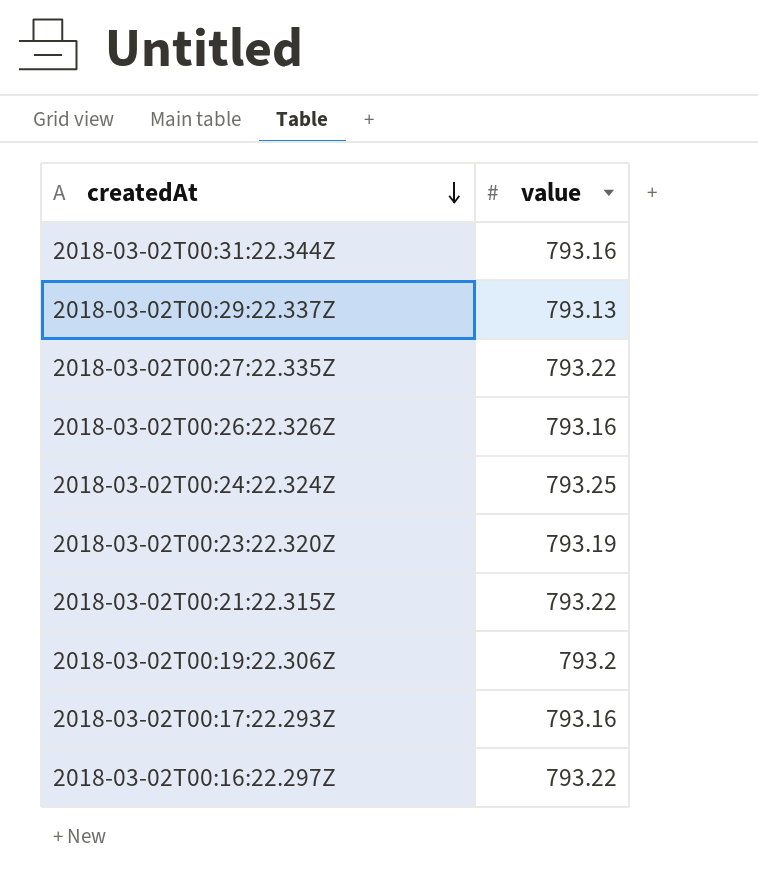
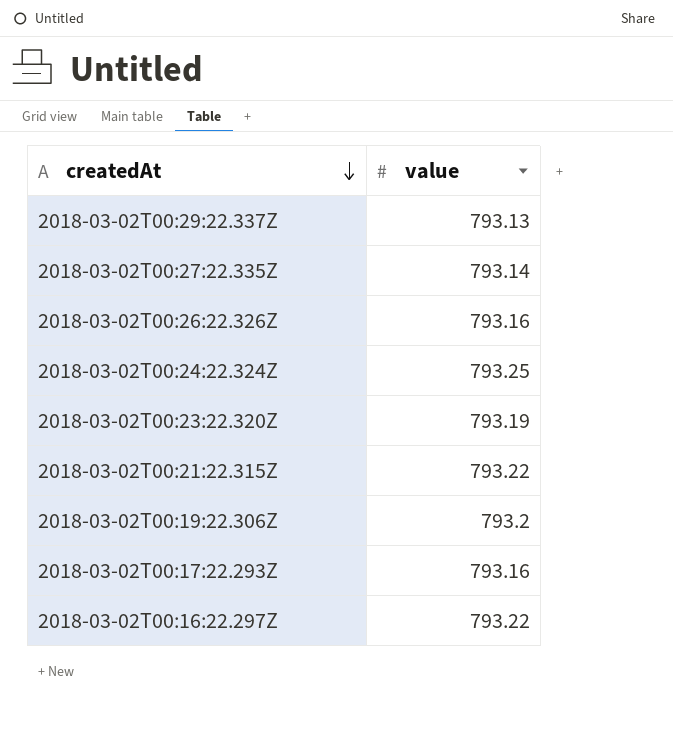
row 2018-03-02T00:31:22.344Z: 793.16 -> none
2018-03-02T00:27:22.335Z | value: 793.22 -> 793.14

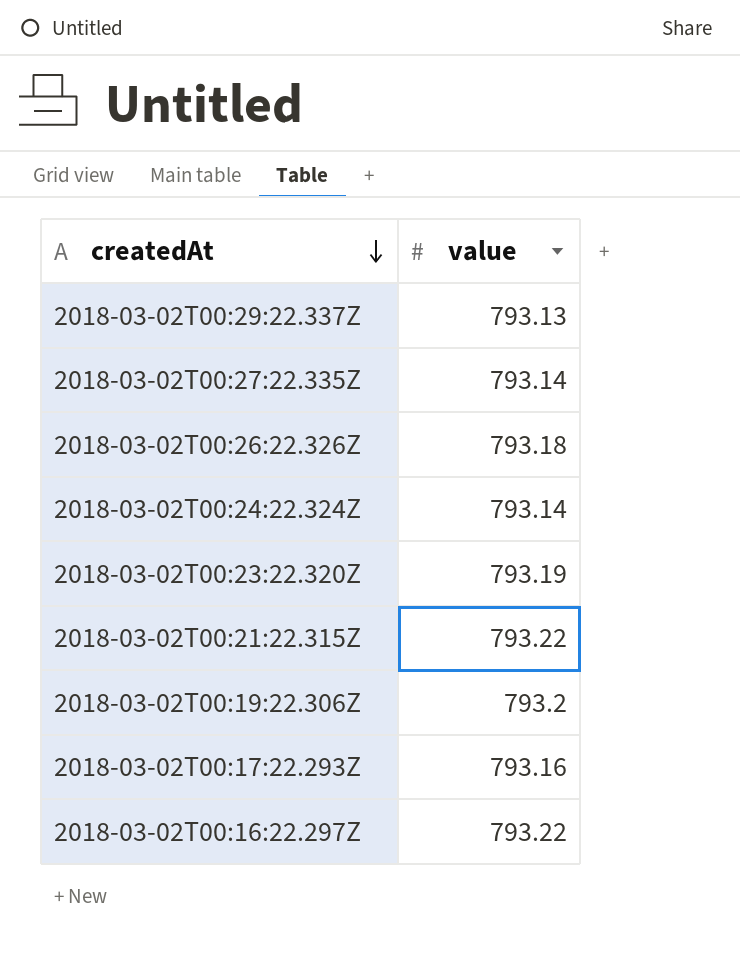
2018-03-02T00:26:22.326Z | value: 793.16 -> 793.18
2018-03-02T00:24:22.324Z | value: 793.25 -> 793.14

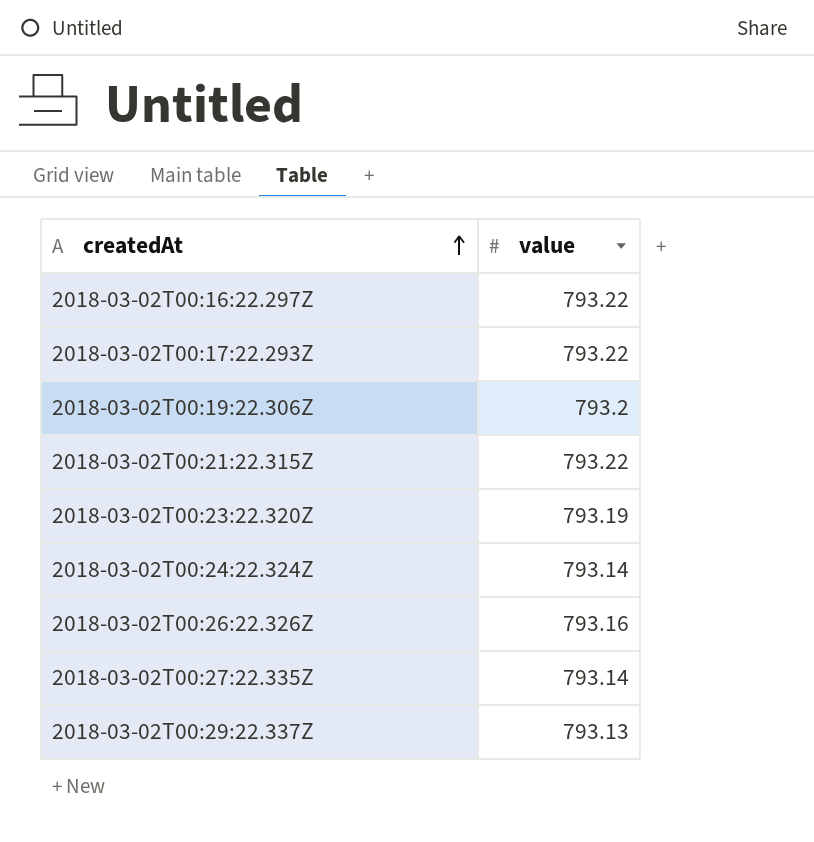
row order: createdAt descending -> createdAt ascending
2018-03-02T00:17:22.293Z | value: 793.16 -> 793.22
2018-03-02T00:26:22.326Z | value: 793.18 -> 793.16

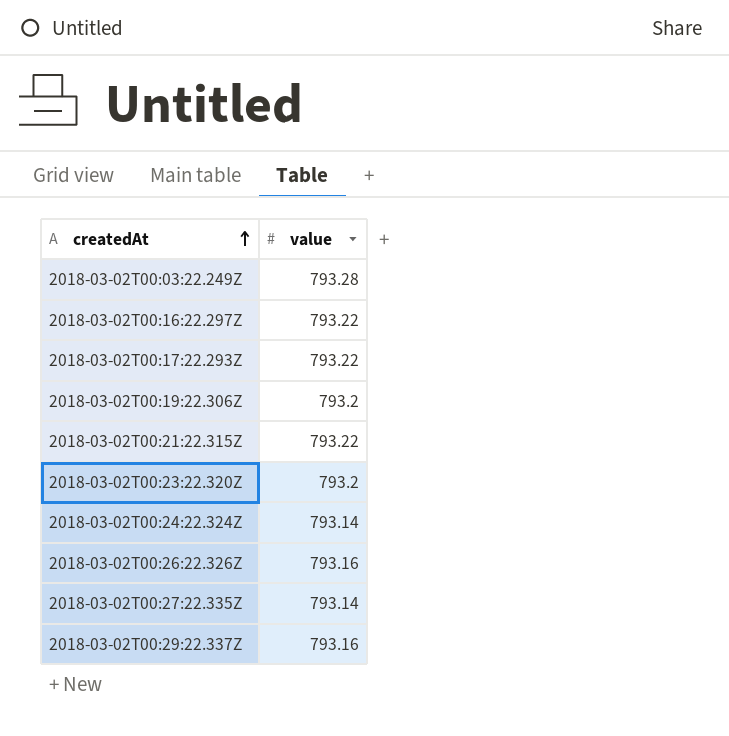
row 2018-03-02T00:03:22.249Z: none -> 793.28
2018-03-02T00:23:22.320Z | value: 793.19 -> 793.2
2018-03-02T00:29:22.337Z | value: 793.13 -> 793.16

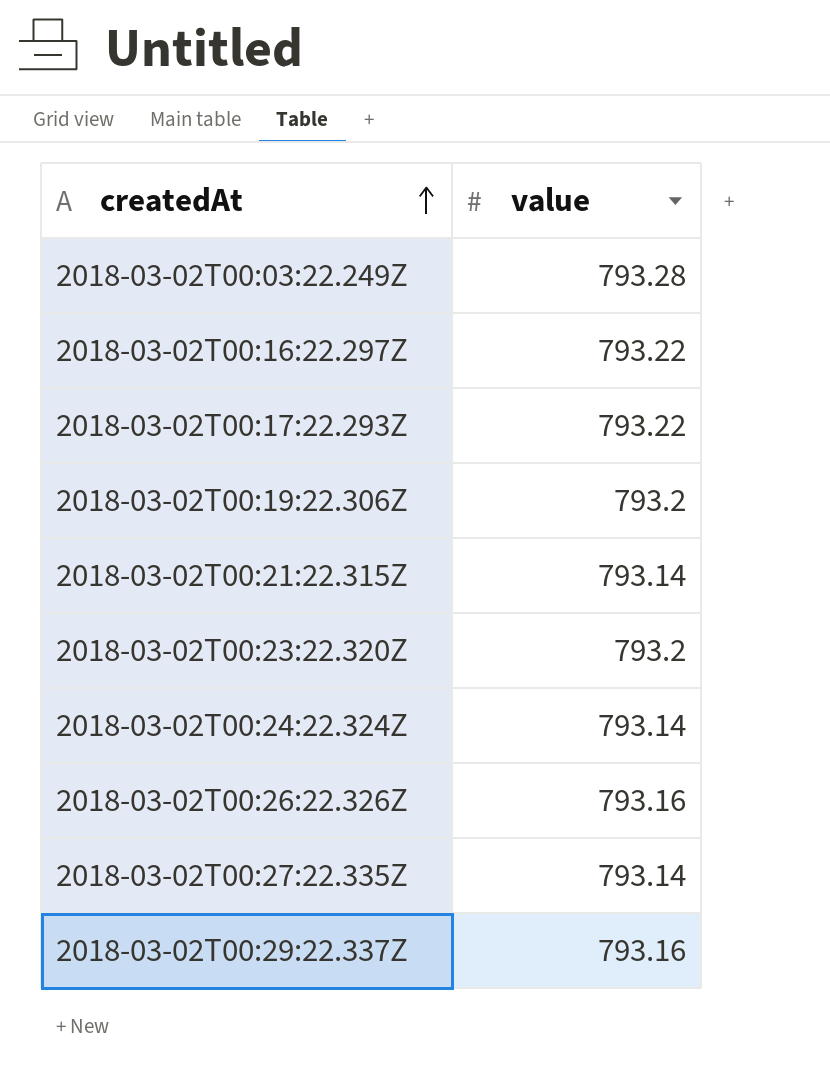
2018-03-02T00:21:22.315Z | value: 793.22 -> 793.14

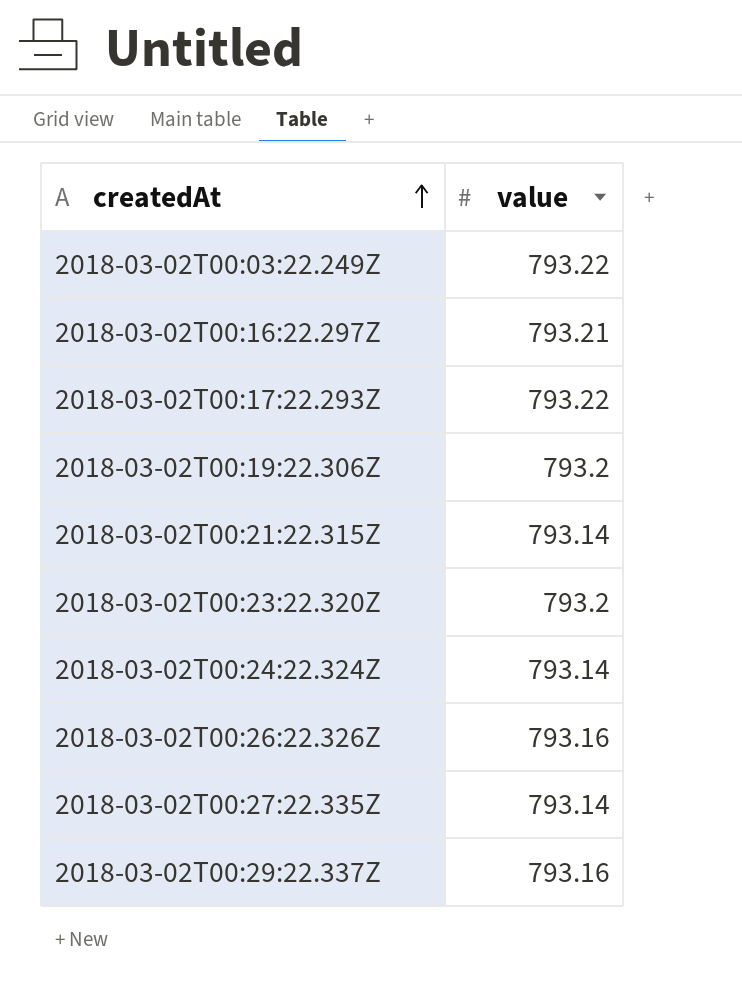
2018-03-02T00:03:22.249Z | value: 793.28 -> 793.22
2018-03-02T00:16:22.297Z | value: 793.22 -> 793.21

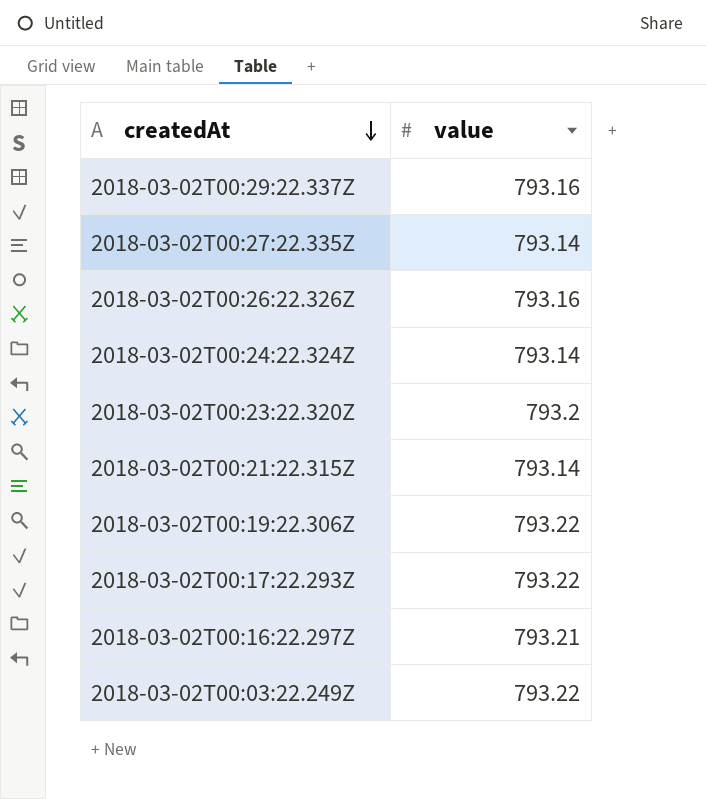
row order: createdAt ascending -> createdAt descending
2018-03-02T00:19:22.306Z | value: 793.2 -> 793.22

